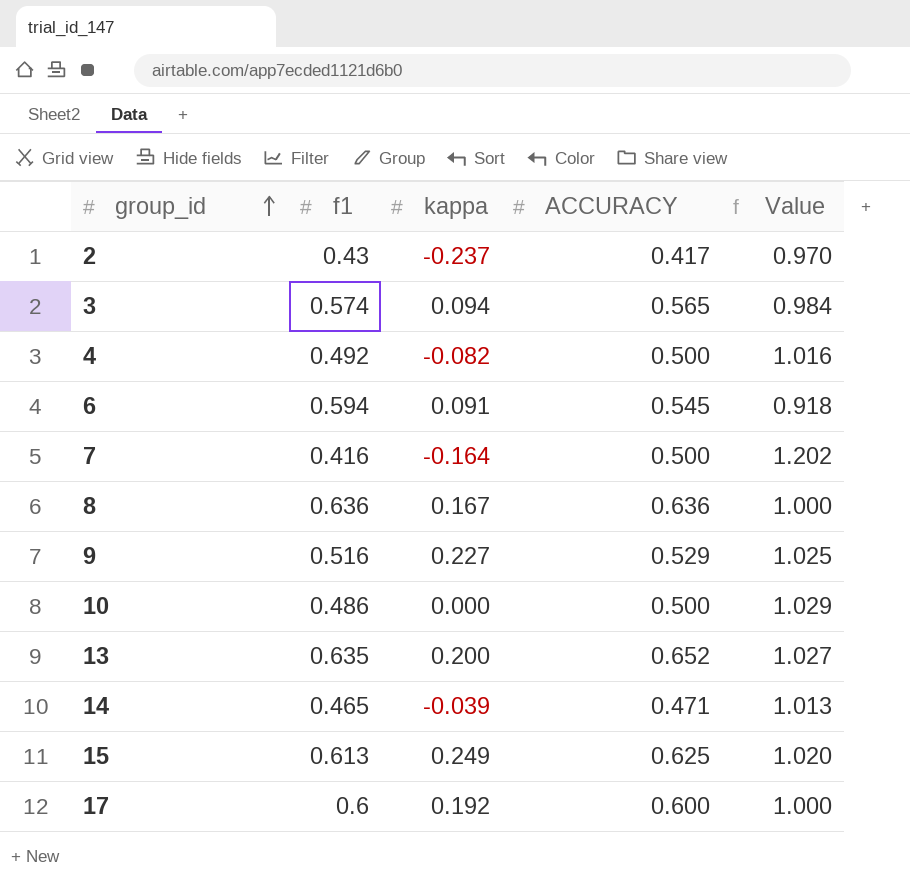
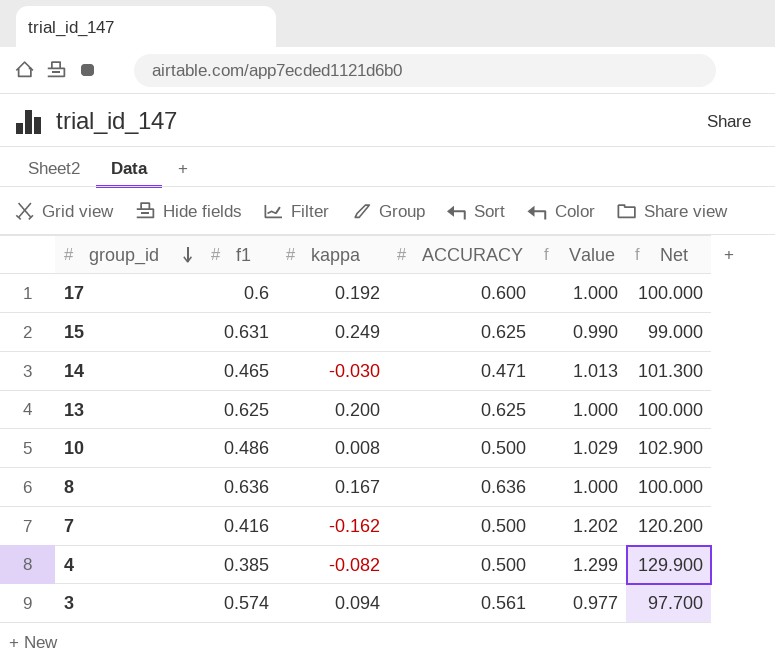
row order: group_id ascending -> group_id descending
column Net | formula: none -> [Value] * 100
row 2: 0.43 | -0.237 | 0.417 | 0.970 -> none
row 6: 0.594 | 0.091 | 0.545 | 0.918 -> none
row 9: 0.516 | 0.227 | 0.529 | 1.025 -> none
15 | f1: 0.613 -> 0.631
15 | Value: 1.020 -> 0.990
14 | kappa: -0.039 -> -0.030
13 | f1: 0.635 -> 0.625
13 | ACCURACY: 0.652 -> 0.625
13 | Value: 1.027 -> 1.000
10 | kappa: 0.000 -> 0.008
7 | kappa: -0.164 -> -0.162
4 | f1: 0.492 -> 0.385
4 | Value: 1.016 -> 1.299
3 | ACCURACY: 0.565 -> 0.561
3 | Value: 0.984 -> 0.977

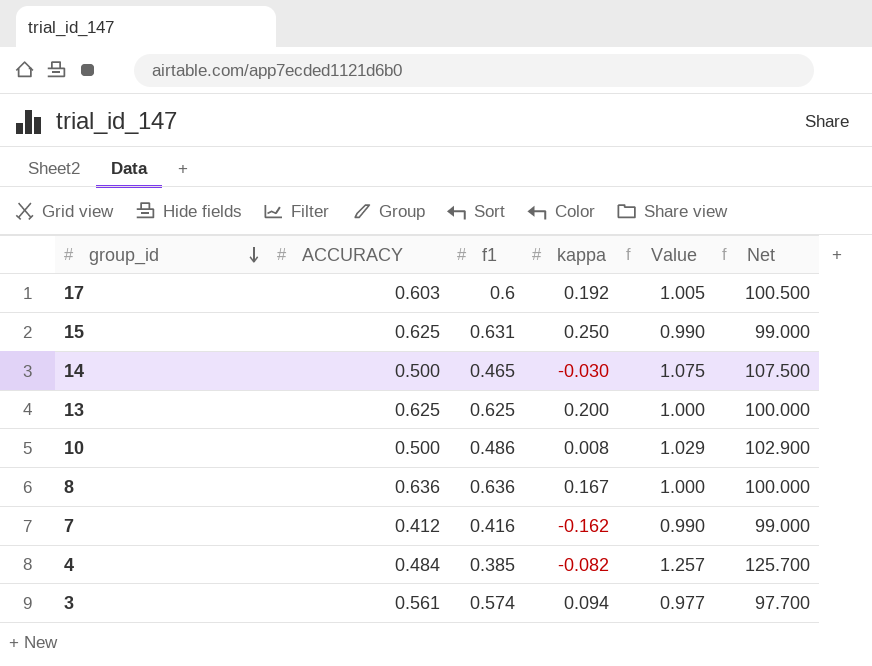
column ACCURACY | position: 4 -> 2
17 | ACCURACY: 0.600 -> 0.603
17 | Value: 1.000 -> 1.005
17 | Net: 100.000 -> 100.500
15 | kappa: 0.249 -> 0.250
14 | ACCURACY: 0.471 -> 0.500
14 | Value: 1.013 -> 1.075
14 | Net: 101.300 -> 107.500
7 | ACCURACY: 0.500 -> 0.412
7 | Value: 1.202 -> 0.990
7 | Net: 120.200 -> 99.000
4 | ACCURACY: 0.500 -> 0.484
4 | Value: 1.299 -> 1.257
4 | Net: 129.900 -> 125.700

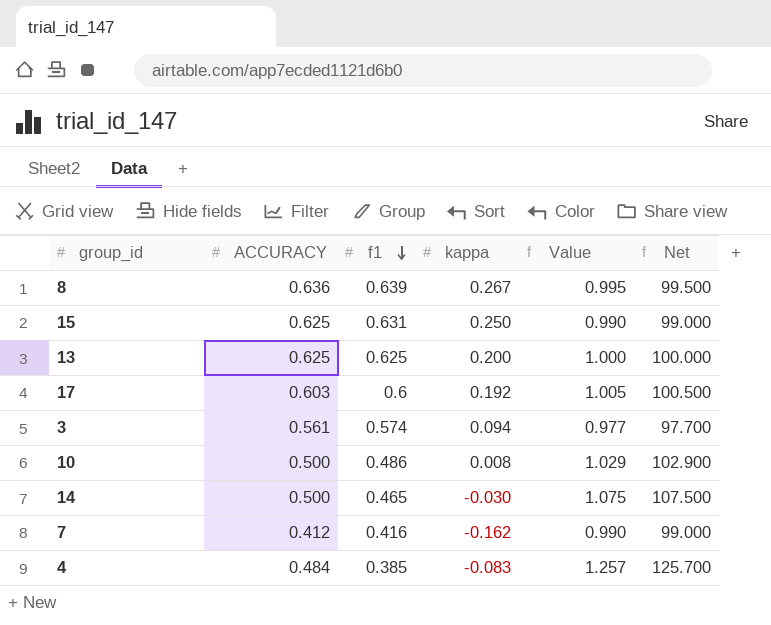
row order: group_id descending -> f1 descending
8 | f1: 0.636 -> 0.639
8 | kappa: 0.167 -> 0.267
8 | Value: 1.000 -> 0.995
8 | Net: 100.000 -> 99.500
4 | kappa: -0.082 -> -0.083

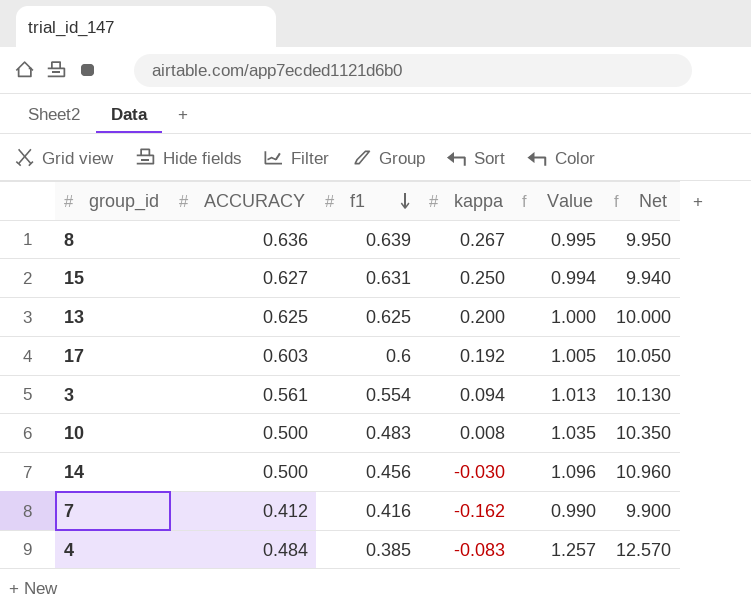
column Net | formula: [Value] * 100 -> [Value] * 10
15 | ACCURACY: 0.625 -> 0.627
15 | Value: 0.990 -> 0.994
3 | f1: 0.574 -> 0.554
3 | Value: 0.977 -> 1.013
10 | f1: 0.486 -> 0.483
10 | Value: 1.029 -> 1.035
14 | f1: 0.465 -> 0.456
14 | Value: 1.075 -> 1.096

